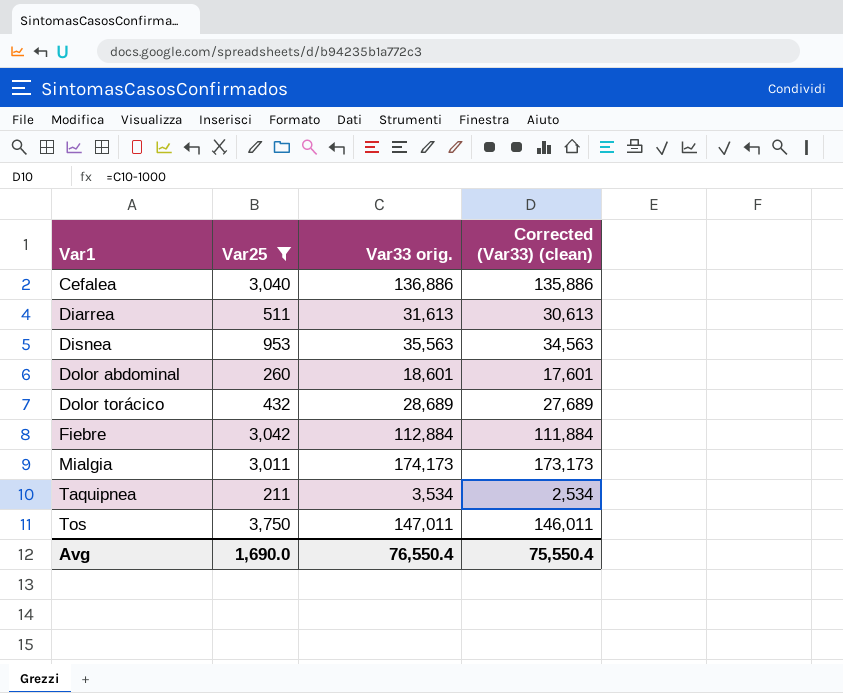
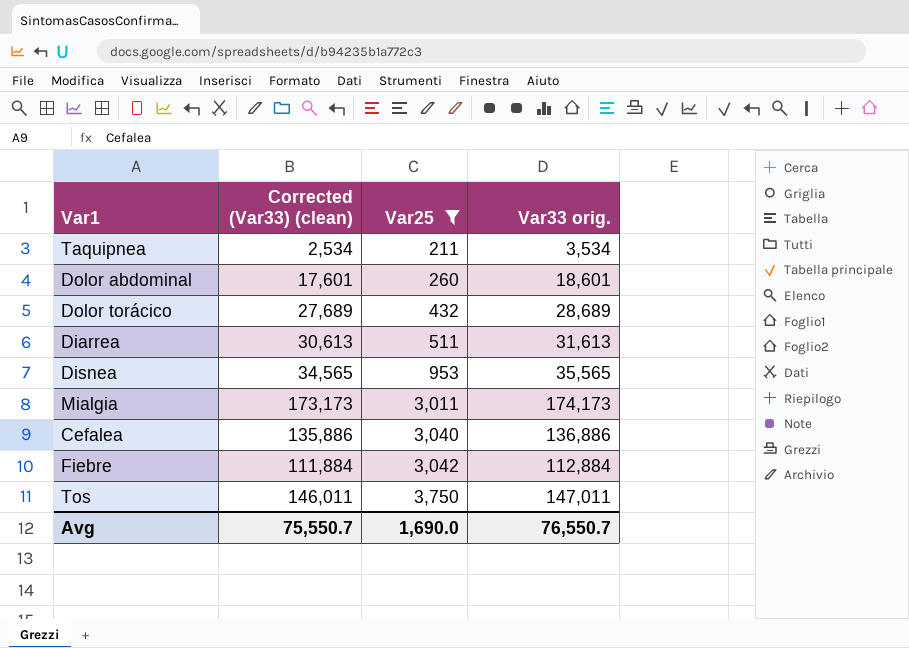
row order: Var1 ascending -> Var25 ascending
column Corrected (Var33) (clean) | position: 4 -> 2
Disnea | Corrected (Var33) (clean): 34,563 -> 34,565
Disnea | Var33 orig.: 35,563 -> 35,565
Avg | Corrected (Var33) (clean): 75,550.4 -> 75,550.7
Avg | Var33 orig.: 76,550.4 -> 76,550.7

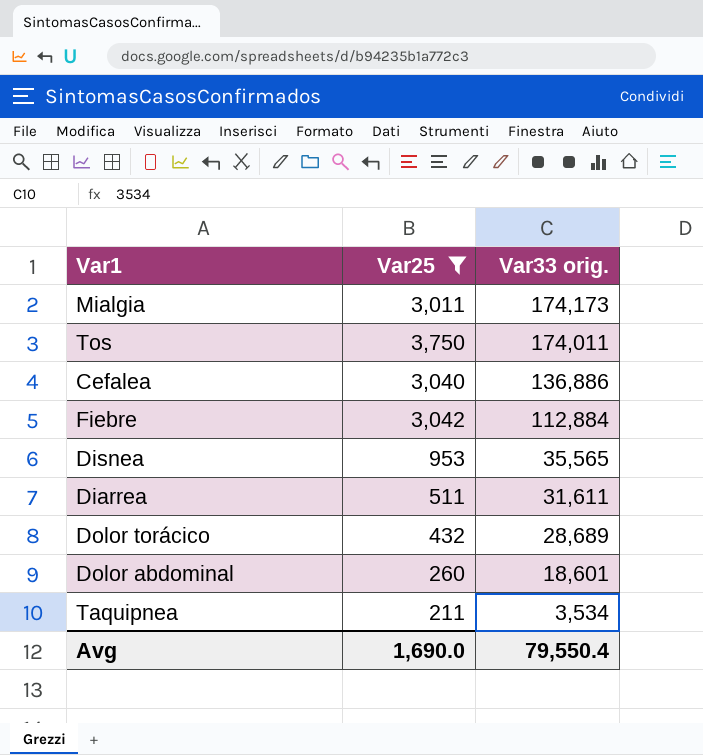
row order: Var25 ascending -> Var33 orig. descending
column Corrected (Var33) (clean) | formula: [Var33 orig.] - 1000 -> none
Tos | Var33 orig.: 147,011 -> 174,011
Diarrea | Var33 orig.: 31,613 -> 31,611
Avg | Var33 orig.: 76,550.7 -> 79,550.4

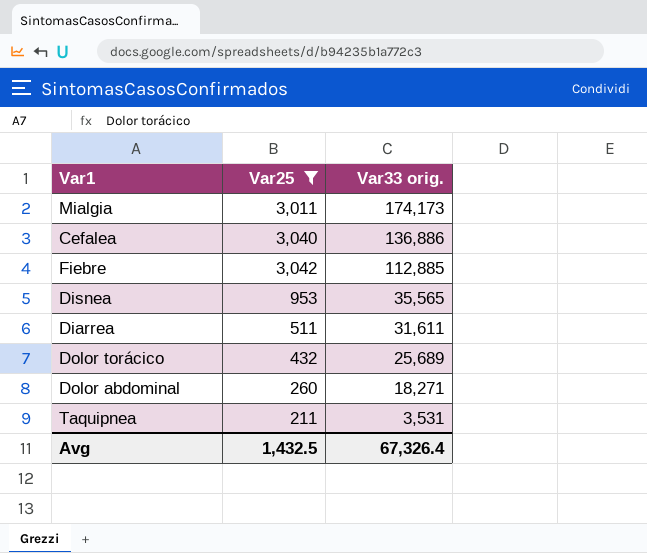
row Tos: 3,750 | 174,011 -> none
Fiebre | Var33 orig.: 112,884 -> 112,885
Dolor torácico | Var33 orig.: 28,689 -> 25,689
Dolor abdominal | Var33 orig.: 18,601 -> 18,271
Taquipnea | Var33 orig.: 3,534 -> 3,531
Avg | Var25: 1,690.0 -> 1,432.5
Avg | Var33 orig.: 79,550.4 -> 67,326.4

